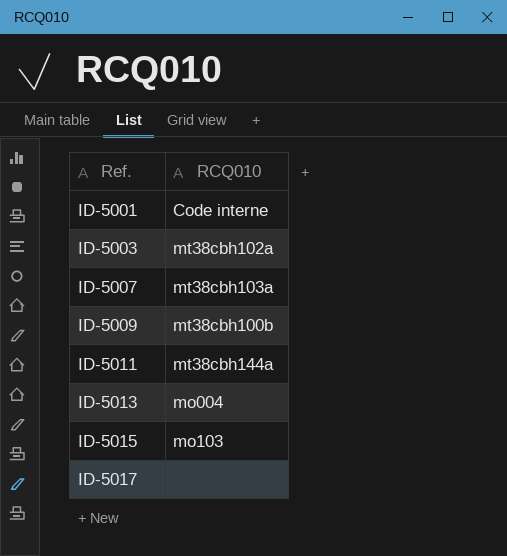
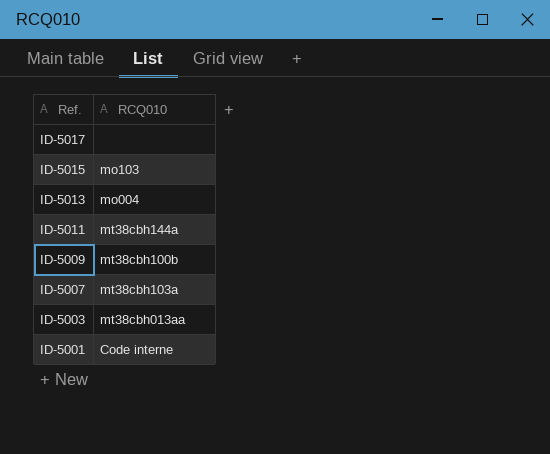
row order: Ref. ascending -> Ref. descending
ID-5003 | RCQ010: mt38cbh102a -> mt38cbh013aa

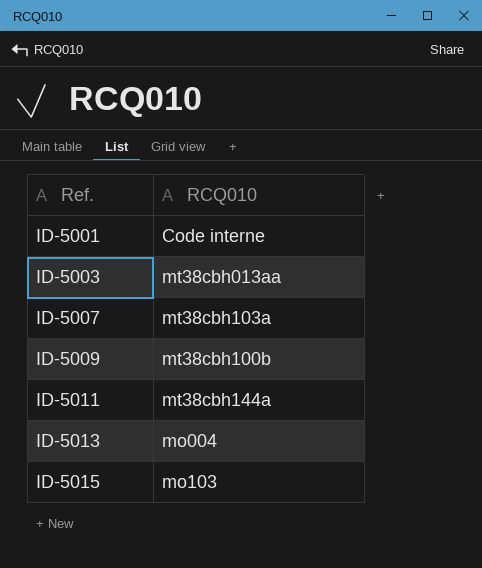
row order: Ref. descending -> Ref. ascending
row ID-5017: none -> none

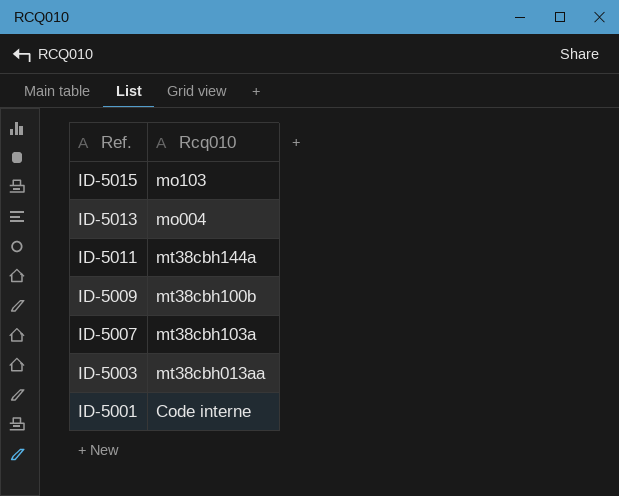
row order: Ref. ascending -> Ref. descending
column name: RCQ010 -> Rcq010

